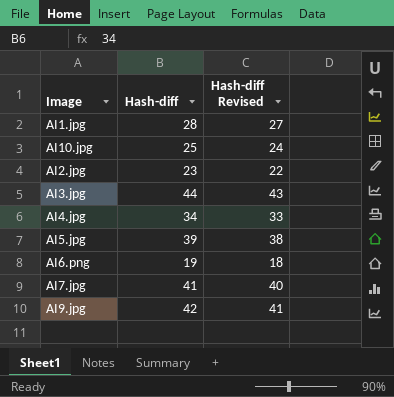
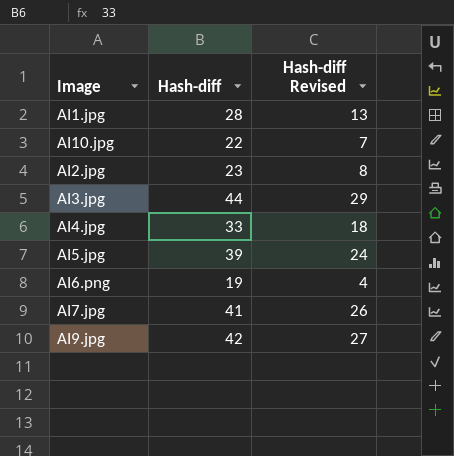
column Hash-diff Revised | formula: [Hash-diff] - 1 -> [Hash-diff] - 15
AI10.jpg | Hash-diff: 25 -> 22
AI4.jpg | Hash-diff: 34 -> 33

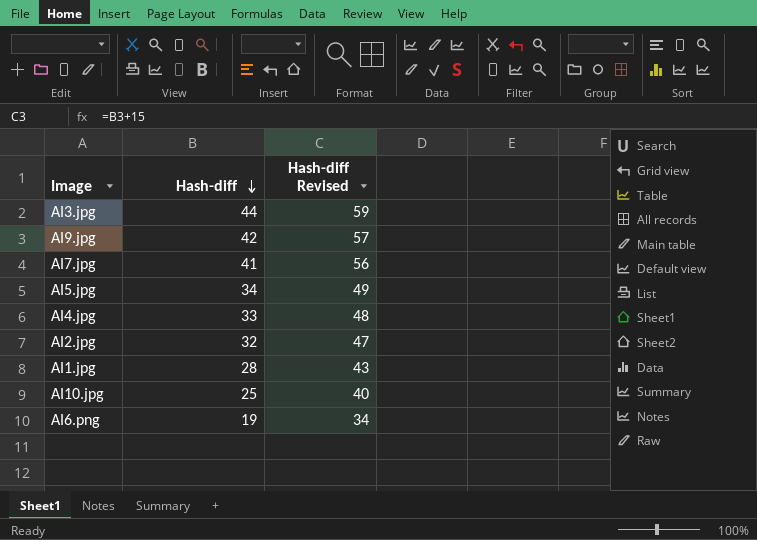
row order: none -> Hash-diff descending
column Hash-diff Revised | formula: [Hash-diff] - 15 -> [Hash-diff] + 15
AI5.jpg | Hash-diff: 39 -> 34
AI2.jpg | Hash-diff: 23 -> 32
AI10.jpg | Hash-diff: 22 -> 25

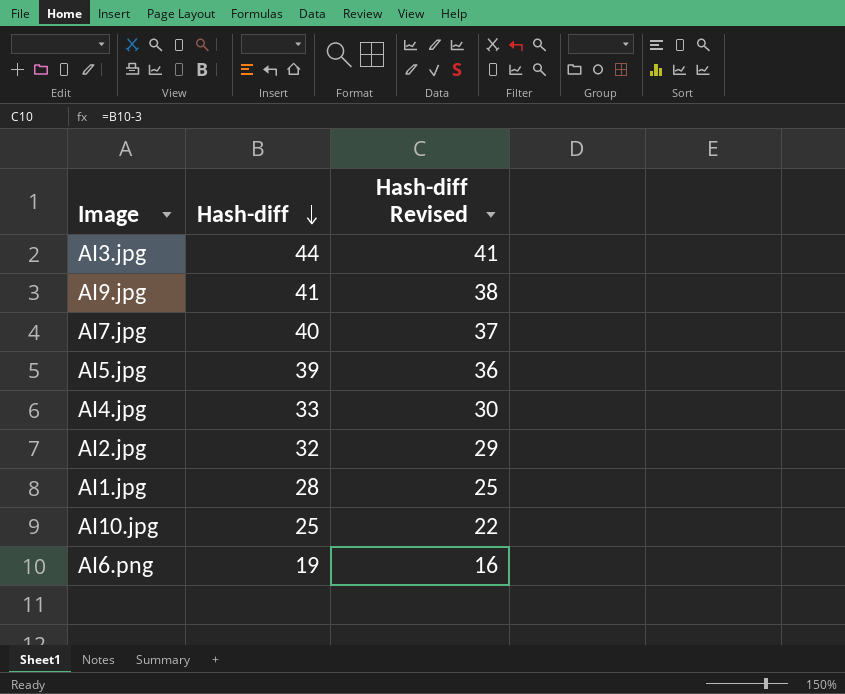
column Hash-diff Revised | formula: [Hash-diff] + 15 -> [Hash-diff] - 3
AI9.jpg | Hash-diff: 42 -> 41
AI7.jpg | Hash-diff: 41 -> 40
AI5.jpg | Hash-diff: 34 -> 39

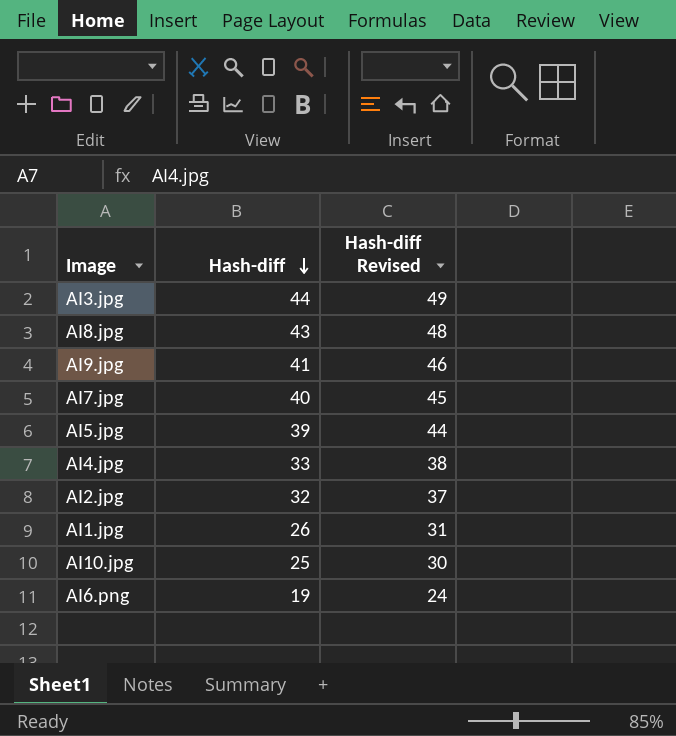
column Hash-diff Revised | formula: [Hash-diff] - 3 -> [Hash-diff] + 5
row AI8.jpg: none -> 43 | 48
AI1.jpg | Hash-diff: 28 -> 26

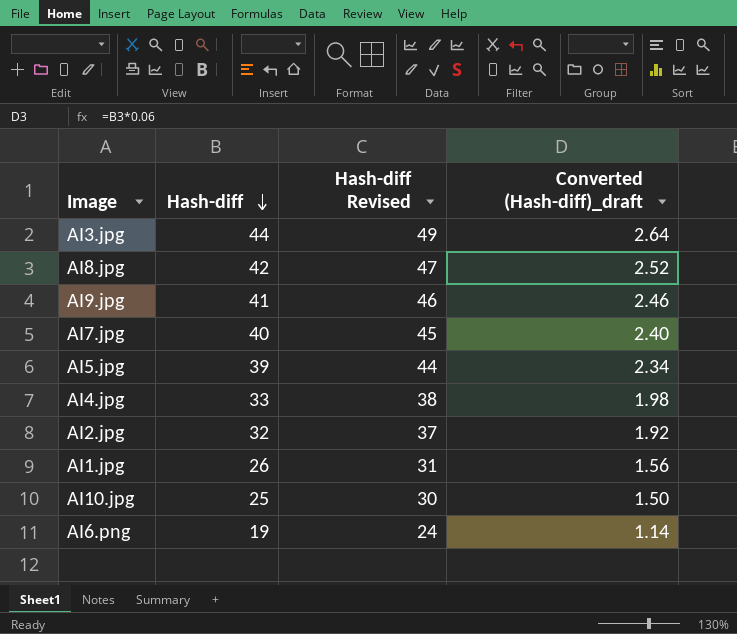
column Converted (Hash-diff)_draft | formula: none -> [Hash-diff] * 0.06
AI8.jpg | Hash-diff: 43 -> 42
AI8.jpg | Hash-diff Revised: 48 -> 47

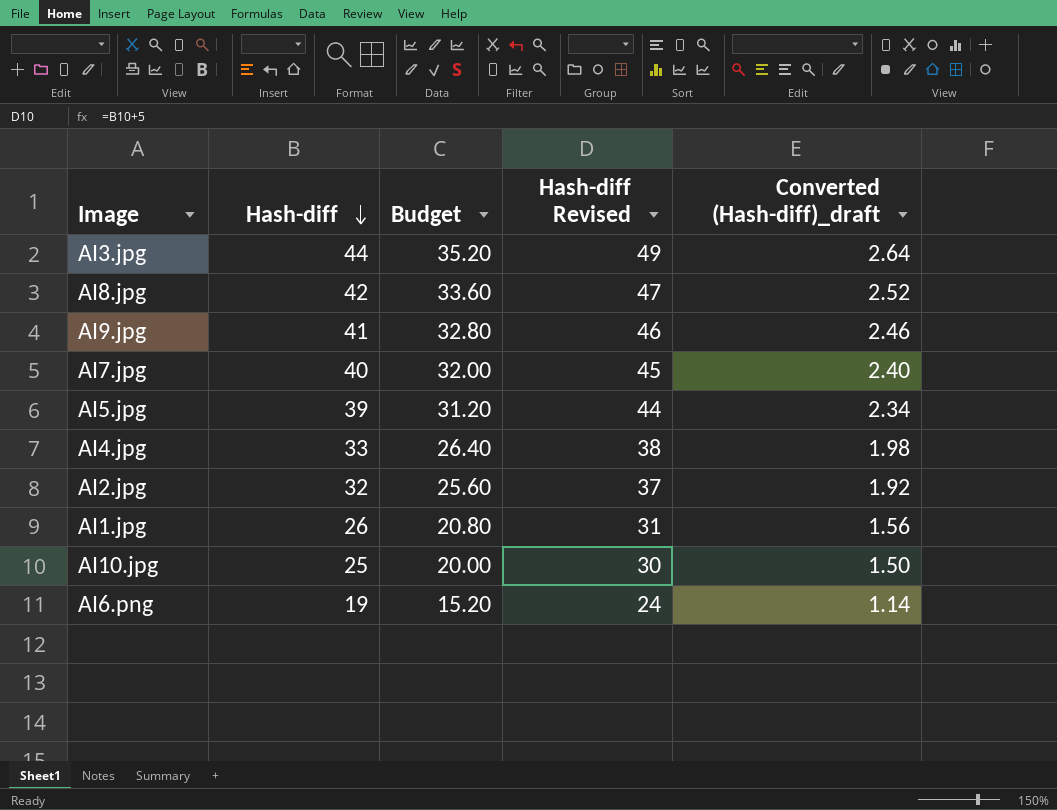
column Budget | formula: none -> [Hash-diff] * 0.8

